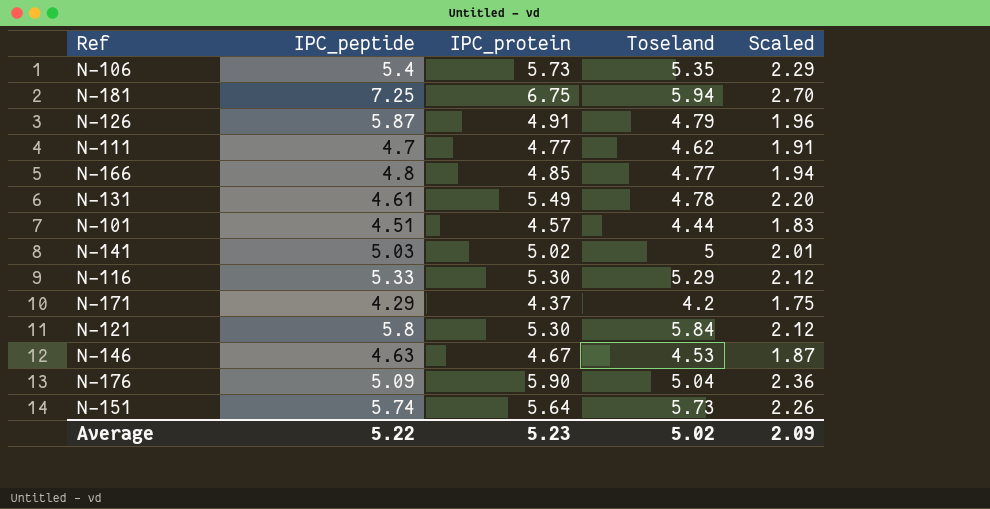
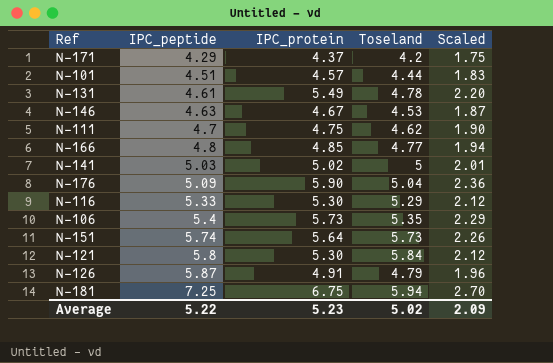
row order: none -> IPC_peptide ascending
N-111 | IPC_protein: 4.77 -> 4.75
N-111 | Scaled: 1.91 -> 1.90

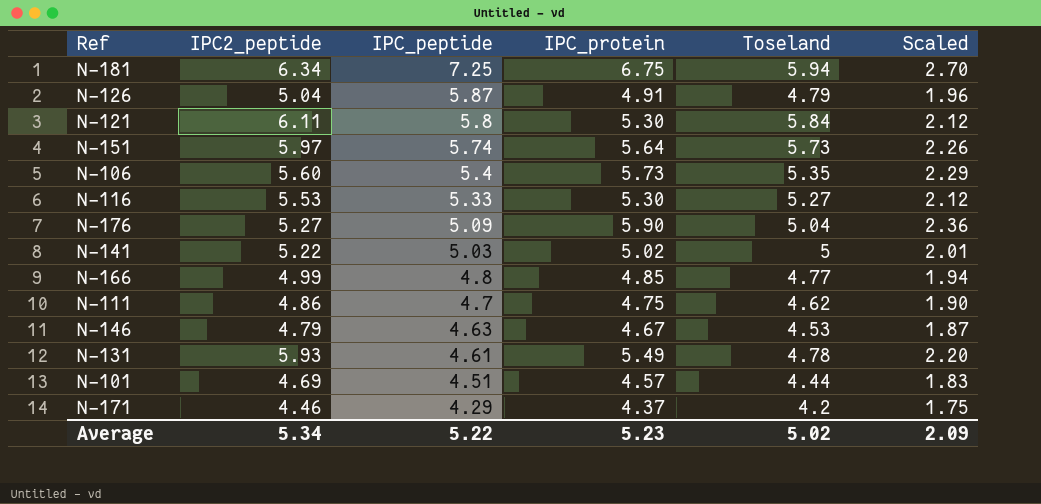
row order: IPC_peptide ascending -> IPC_peptide descending
column IPC2_peptide | position: none -> 2
N-116 | Toseland: 5.29 -> 5.27

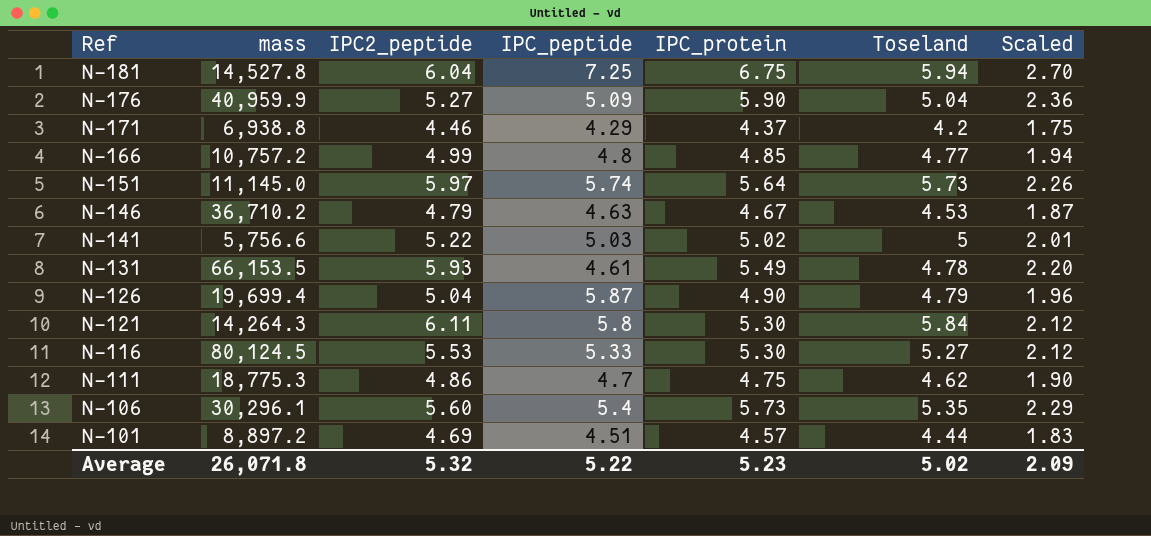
row order: IPC_peptide descending -> Ref descending
column mass | position: none -> 2
N-181 | IPC2_peptide: 6.34 -> 6.04
N-126 | IPC_protein: 4.91 -> 4.90
Average | IPC2_peptide: 5.34 -> 5.32

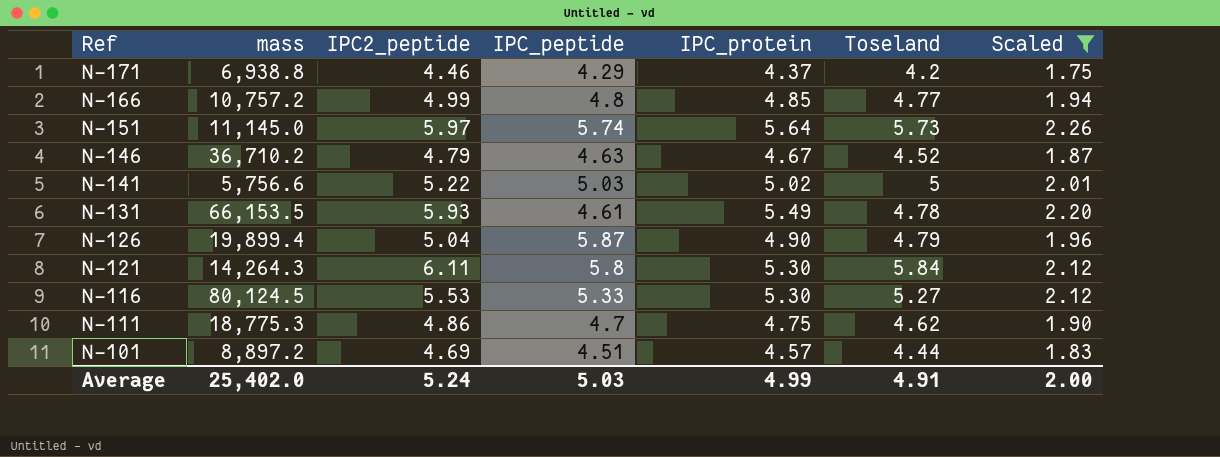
filter: none -> Scaled <= 2.26
N-146 | Toseland: 4.53 -> 4.52
N-126 | mass: 19,699.4 -> 19,899.4
Average | mass: 26,071.8 -> 25,402.0
Average | IPC2_peptide: 5.32 -> 5.24
Average | IPC_peptide: 5.22 -> 5.03
Average | IPC_protein: 5.23 -> 4.99
Average | Toseland: 5.02 -> 4.91
Average | Scaled: 2.09 -> 2.00

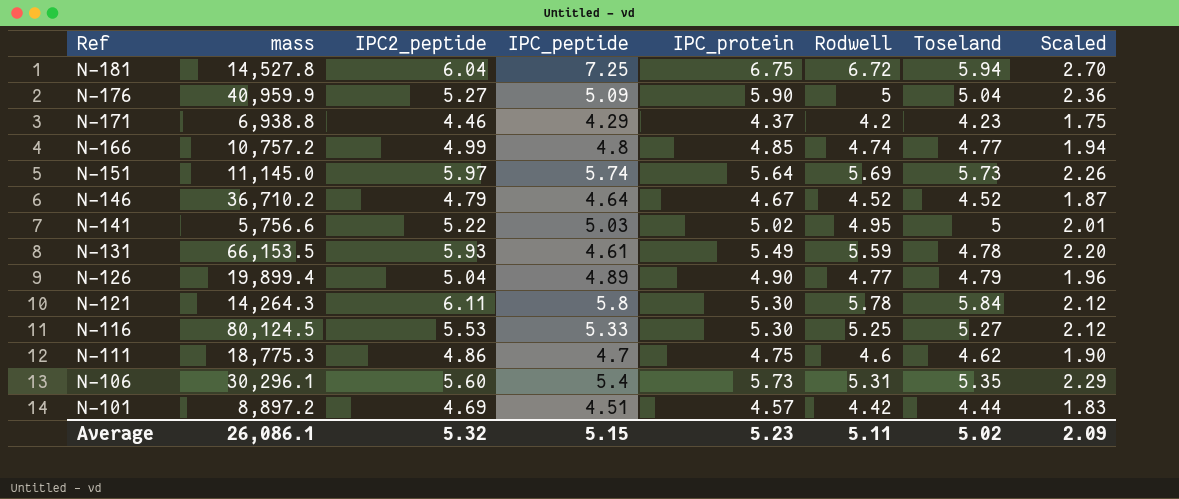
filter: Scaled <= 2.26 -> none
column Rodwell | position: none -> 6
N-171 | Toseland: 4.2 -> 4.23
N-146 | IPC_peptide: 4.63 -> 4.64
N-126 | IPC_peptide: 5.87 -> 4.89
Average | mass: 25,402.0 -> 26,086.1
Average | IPC2_peptide: 5.24 -> 5.32
Average | IPC_peptide: 5.03 -> 5.15
Average | IPC_protein: 4.99 -> 5.23
Average | Toseland: 4.91 -> 5.02
Average | Scaled: 2.00 -> 2.09

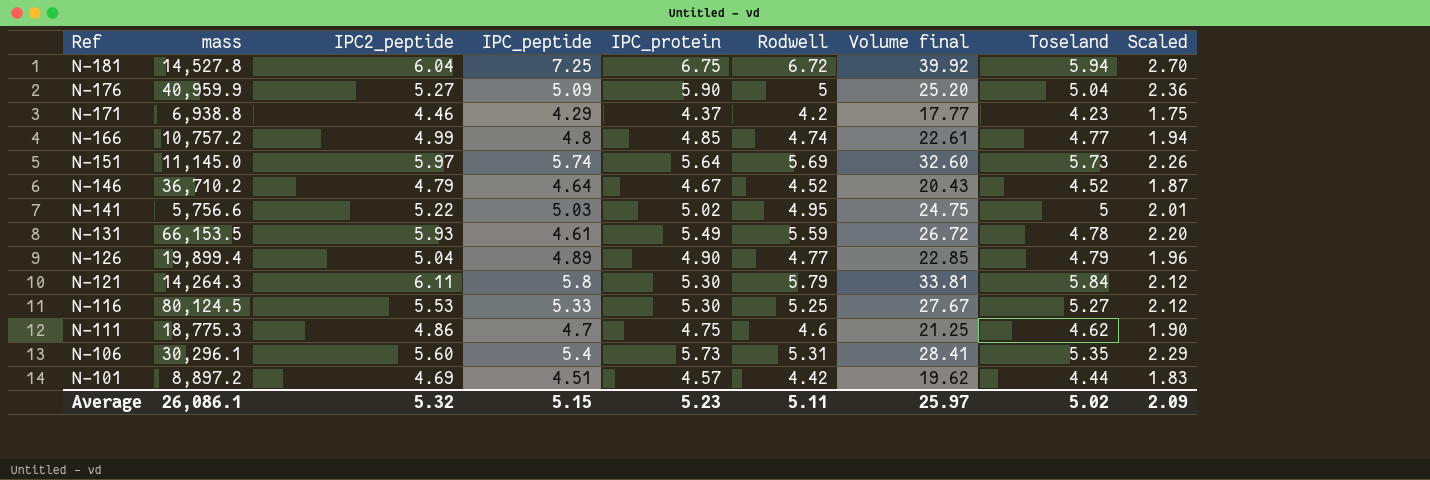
column Volume final | formula: none -> [Rodwell] * [Toseland]
N-121 | Rodwell: 5.78 -> 5.79

